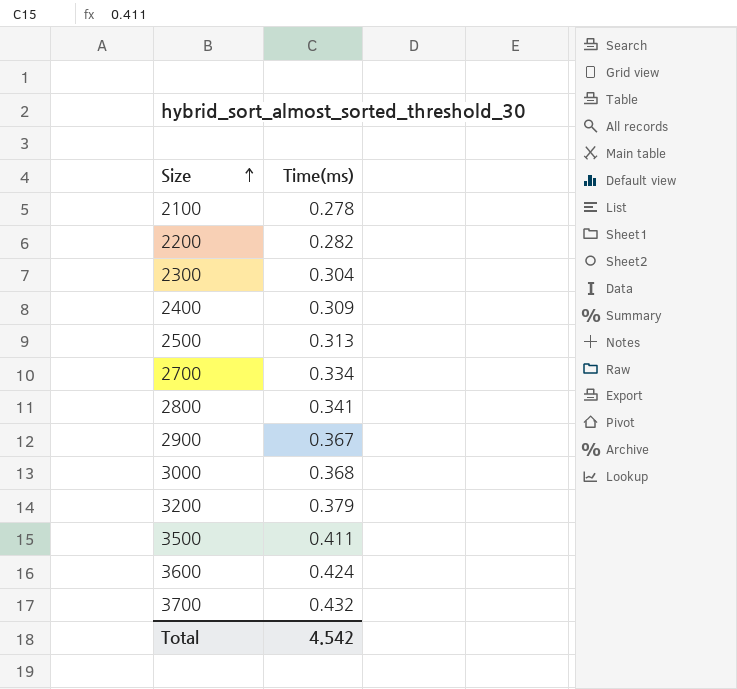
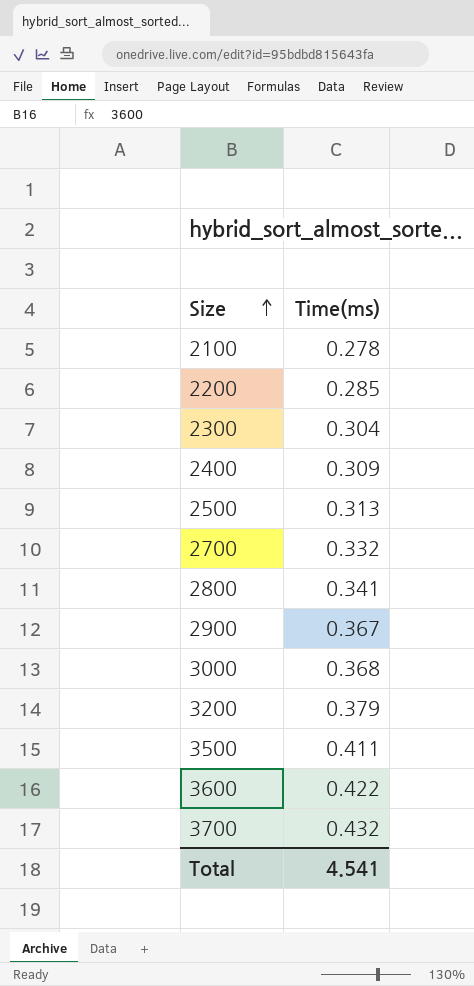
2200 | Time(ms): 0.282 -> 0.285
2700 | Time(ms): 0.334 -> 0.332
3600 | Time(ms): 0.424 -> 0.422
Total | Time(ms): 4.542 -> 4.541

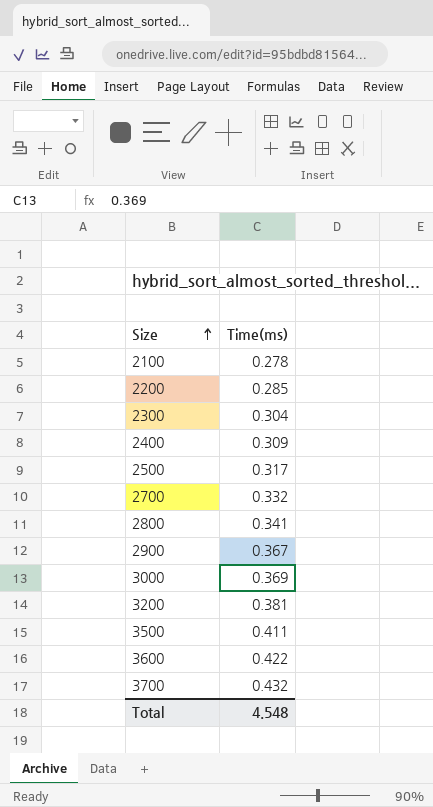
2500 | Time(ms): 0.313 -> 0.317
3000 | Time(ms): 0.368 -> 0.369
3200 | Time(ms): 0.379 -> 0.381
Total | Time(ms): 4.541 -> 4.548

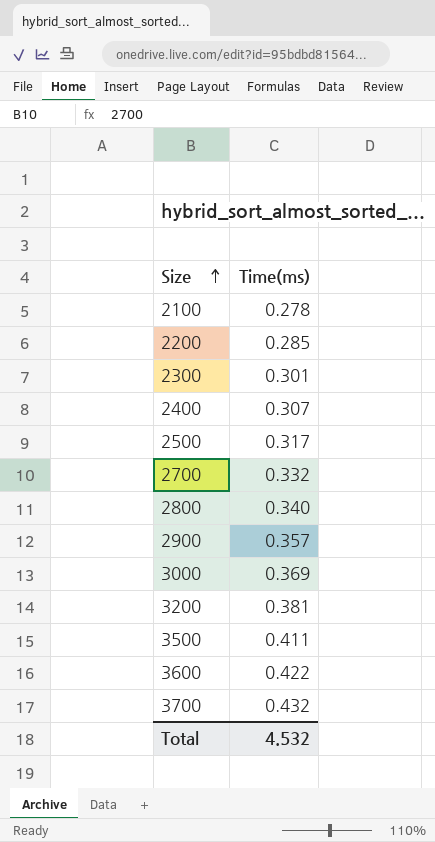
2300 | Time(ms): 0.304 -> 0.301
2400 | Time(ms): 0.309 -> 0.307
2800 | Time(ms): 0.341 -> 0.340
2900 | Time(ms): 0.367 -> 0.357
Total | Time(ms): 4.548 -> 4.532

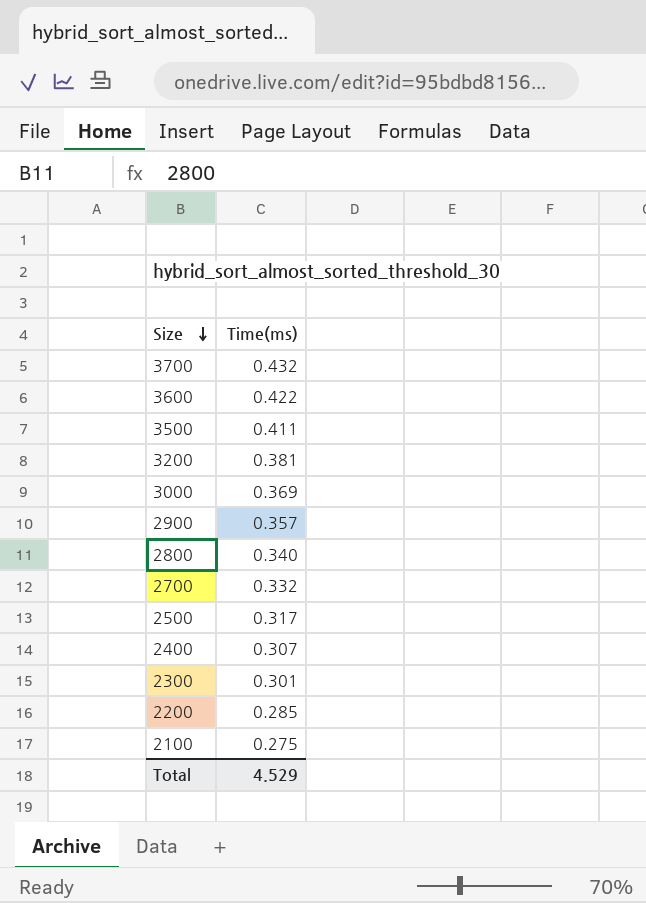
row order: Size ascending -> Size descending
2100 | Time(ms): 0.278 -> 0.275
Total | Time(ms): 4.532 -> 4.529

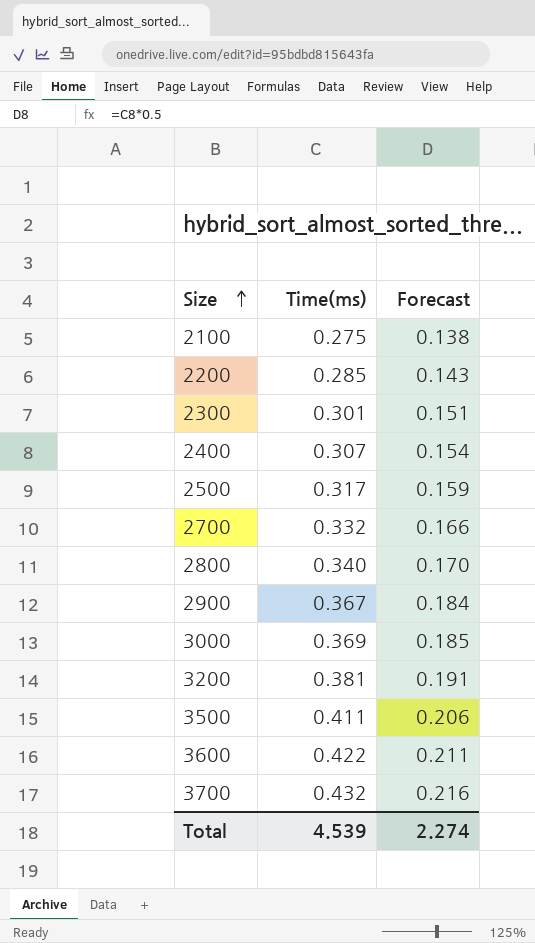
row order: Size descending -> Size ascending
column Forecast | formula: none -> [Time(ms)] * 0.5
2900 | Time(ms): 0.357 -> 0.367
Total | Time(ms): 4.529 -> 4.539

